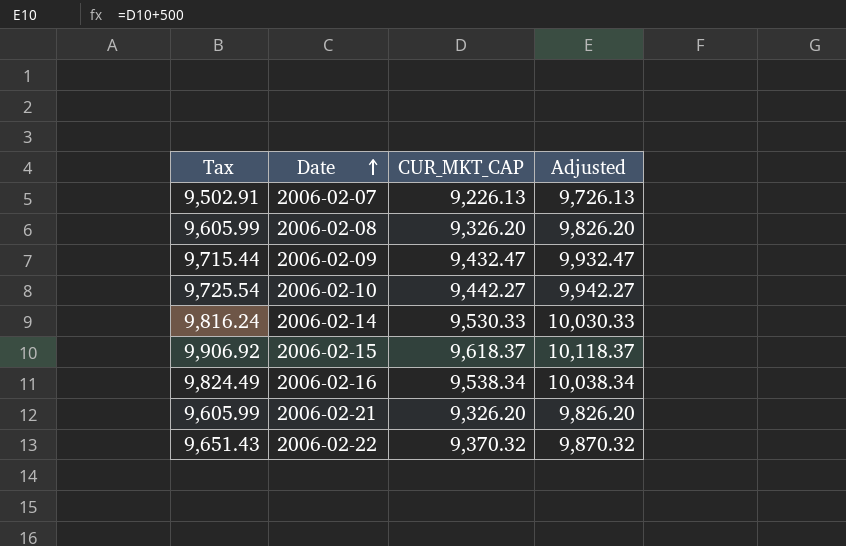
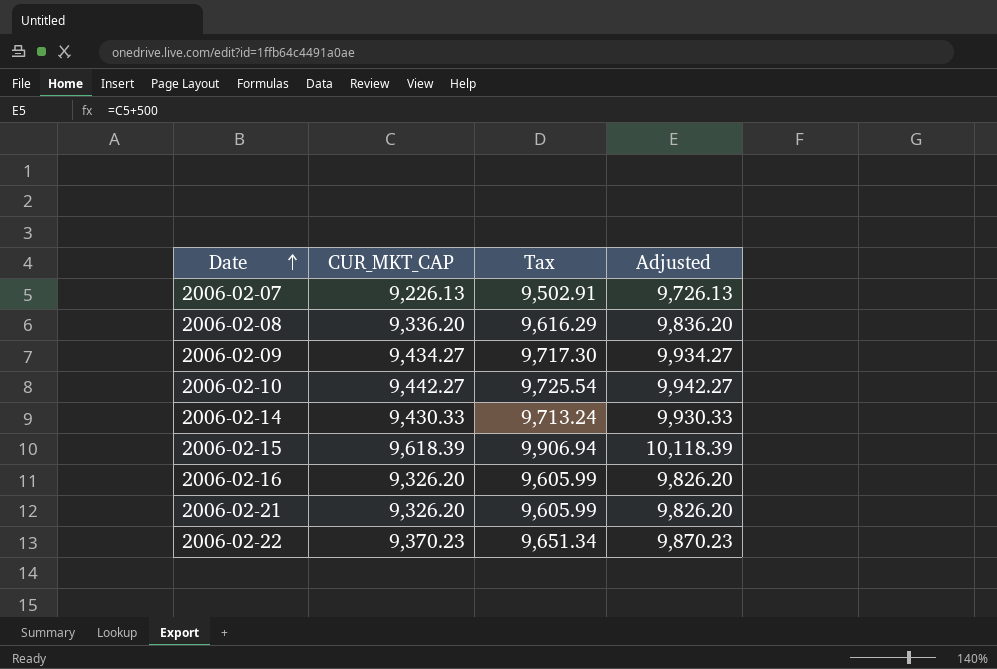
column Tax | position: 1 -> 3
2006-02-08 | CUR_MKT_CAP: 9,326.20 -> 9,336.20
2006-02-08 | Tax: 9,605.99 -> 9,616.29
2006-02-08 | Adjusted: 9,826.20 -> 9,836.20
2006-02-09 | CUR_MKT_CAP: 9,432.47 -> 9,434.27
2006-02-09 | Tax: 9,715.44 -> 9,717.30
2006-02-09 | Adjusted: 9,932.47 -> 9,934.27
2006-02-14 | CUR_MKT_CAP: 9,530.33 -> 9,430.33
2006-02-14 | Tax: 9,816.24 -> 9,713.24
2006-02-14 | Adjusted: 10,030.33 -> 9,930.33
2006-02-15 | CUR_MKT_CAP: 9,618.37 -> 9,618.39
2006-02-15 | Tax: 9,906.92 -> 9,906.94
2006-02-15 | Adjusted: 10,118.37 -> 10,118.39
2006-02-16 | CUR_MKT_CAP: 9,538.34 -> 9,326.20
2006-02-16 | Tax: 9,824.49 -> 9,605.99
2006-02-16 | Adjusted: 10,038.34 -> 9,826.20
2006-02-22 | CUR_MKT_CAP: 9,370.32 -> 9,370.23
2006-02-22 | Tax: 9,651.43 -> 9,651.34
2006-02-22 | Adjusted: 9,870.32 -> 9,870.23

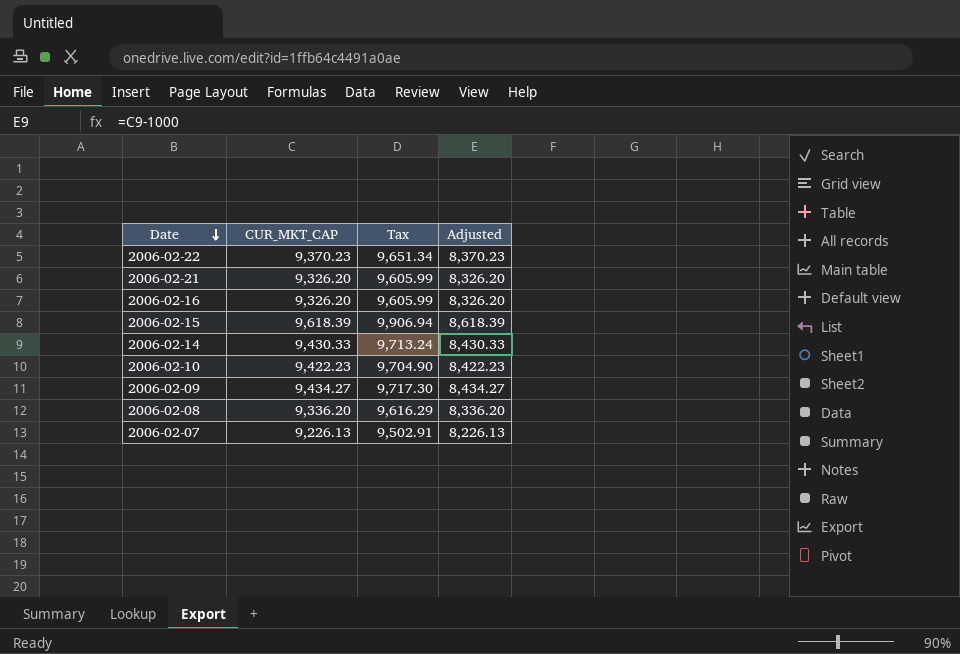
row order: Date ascending -> Date descending
column Adjusted | formula: [CUR_MKT_CAP] + 500 -> [CUR_MKT_CAP] - 1000
2006-02-10 | CUR_MKT_CAP: 9,442.27 -> 9,422.23
2006-02-10 | Tax: 9,725.54 -> 9,704.90

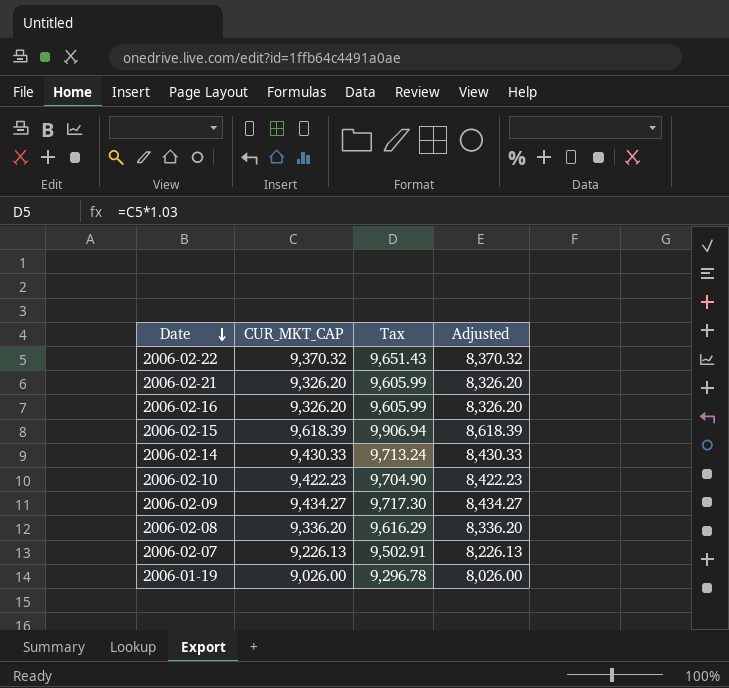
2006-02-22 | CUR_MKT_CAP: 9,370.23 -> 9,370.32
2006-02-22 | Tax: 9,651.34 -> 9,651.43
2006-02-22 | Adjusted: 8,370.23 -> 8,370.32
row 2006-01-19: none -> 9,026.00 | 9,296.78 | 8,026.00

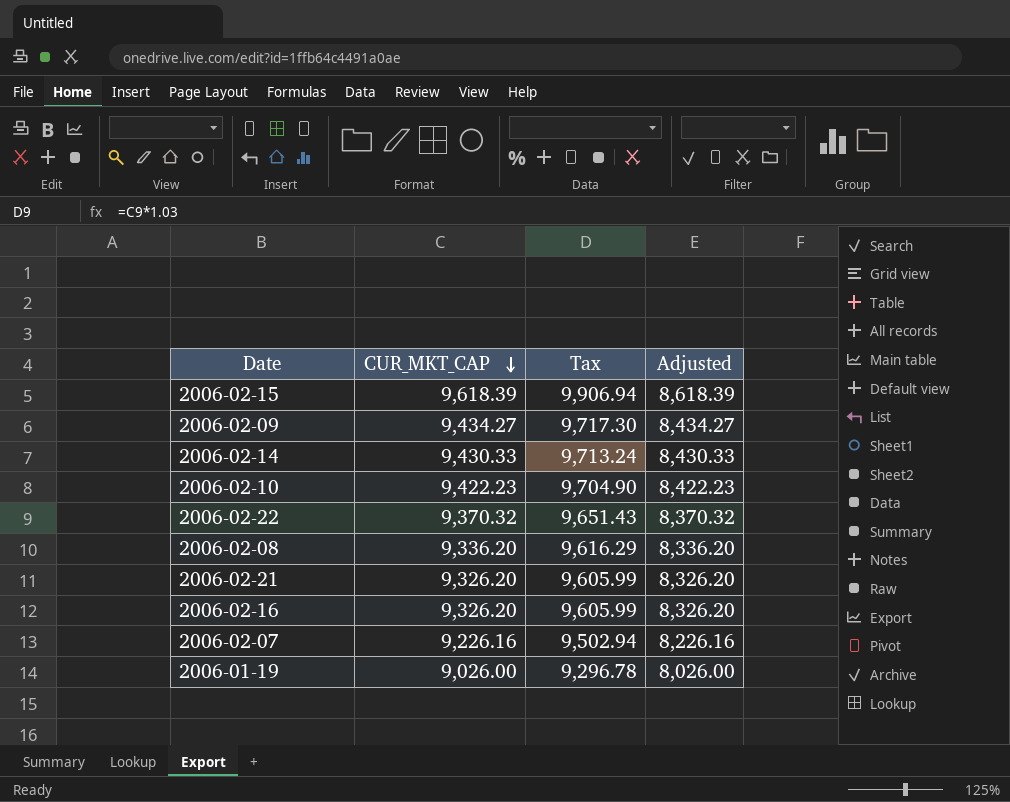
row order: Date descending -> CUR_MKT_CAP descending
2006-02-07 | CUR_MKT_CAP: 9,226.13 -> 9,226.16
2006-02-07 | Tax: 9,502.91 -> 9,502.94
2006-02-07 | Adjusted: 8,226.13 -> 8,226.16

